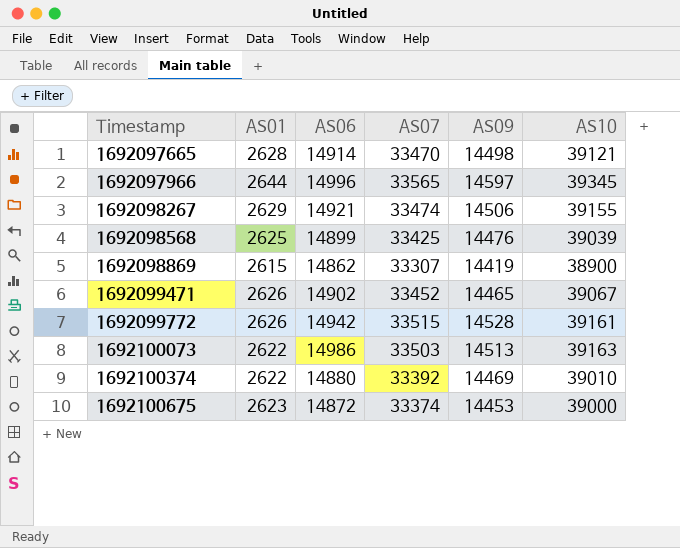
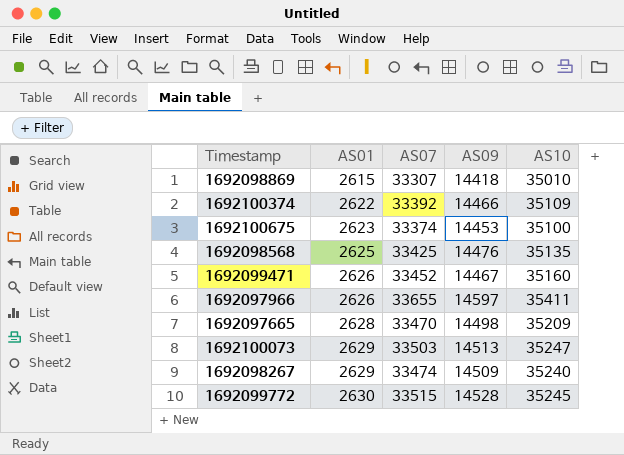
row order: Timestamp ascending -> AS01 ascending
column AS06 | position: 3 -> none
1692098869 | AS09: 14419 -> 14418
1692098869 | AS10: 38900 -> 35010
1692100374 | AS09: 14469 -> 14466
1692100374 | AS10: 39010 -> 35109
1692100675 | AS10: 39000 -> 35100
1692098568 | AS10: 39039 -> 35135
1692099471 | AS09: 14465 -> 14467
1692099471 | AS10: 39067 -> 35160
1692097966 | AS01: 2644 -> 2626
1692097966 | AS07: 33565 -> 33655
1692097966 | AS10: 39345 -> 35411
1692097665 | AS10: 39121 -> 35209
1692100073 | AS01: 2622 -> 2629
1692100073 | AS10: 39163 -> 35247
1692098267 | AS09: 14506 -> 14509
1692098267 | AS10: 39155 -> 35240
1692099772 | AS01: 2626 -> 2630
1692099772 | AS10: 39161 -> 35245

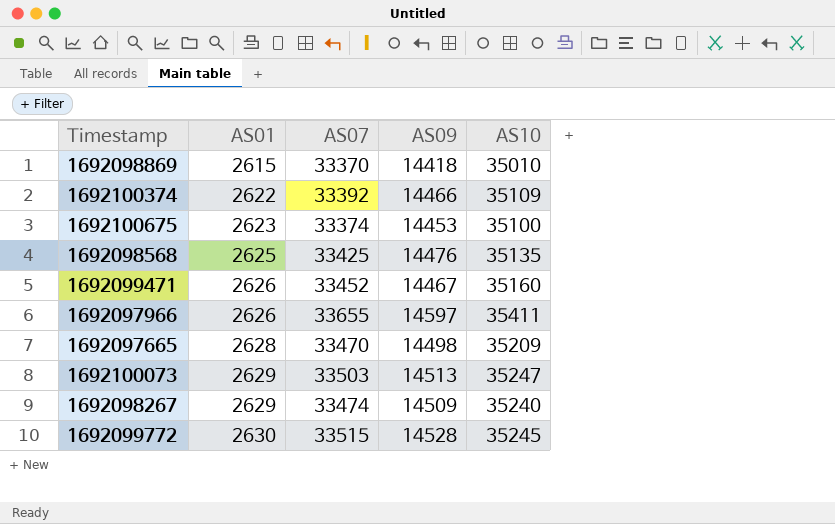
1692098869 | AS07: 33307 -> 33370

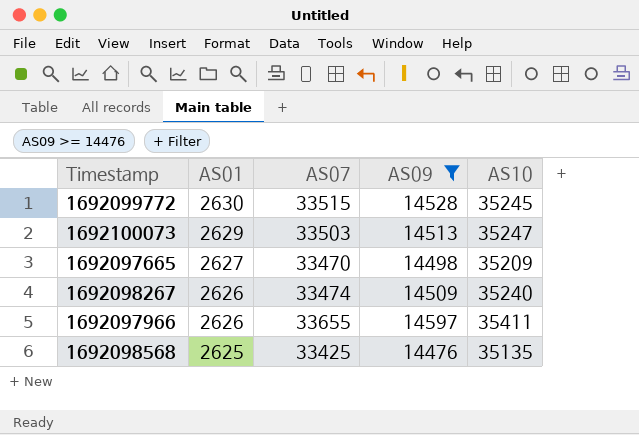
filter: none -> AS09 >= 14476
row order: AS01 ascending -> AS01 descending
1692097665 | AS01: 2628 -> 2627
1692098267 | AS01: 2629 -> 2626

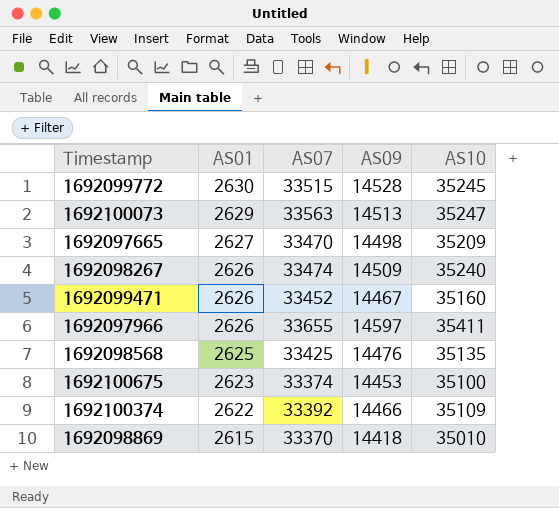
filter: AS09 >= 14476 -> none
1692100073 | AS07: 33503 -> 33563

